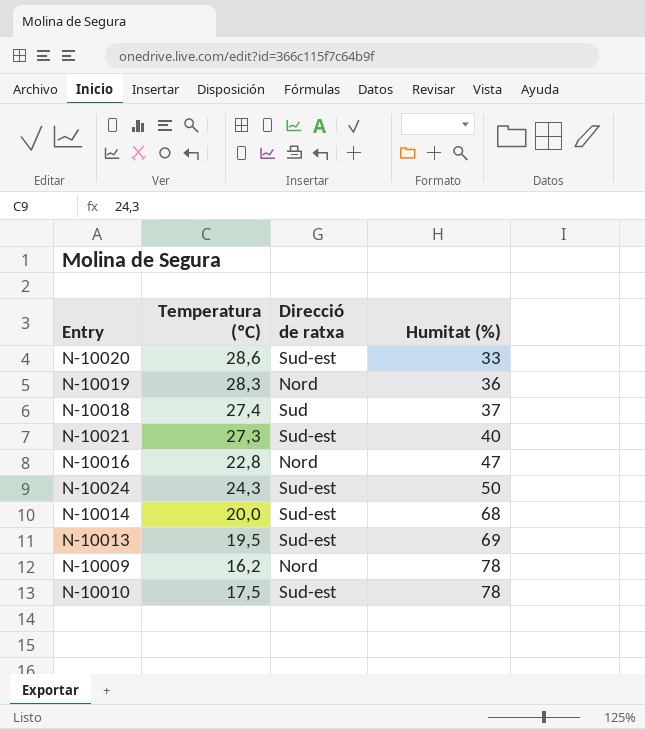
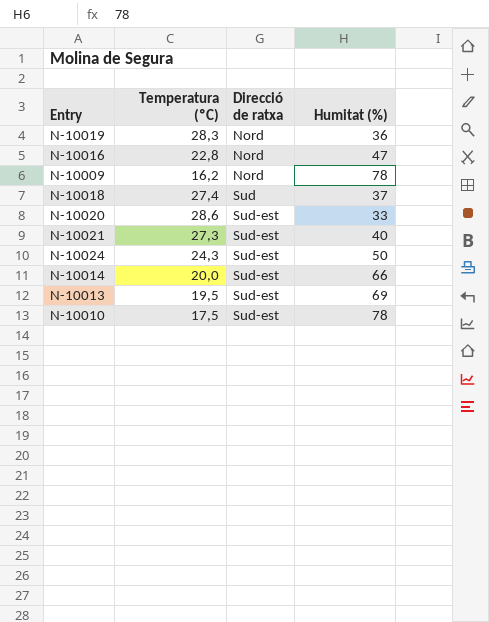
row order: Humitat (%) ascending -> Direcció de ratxa ascending
N-10014 | Humitat (%): 68 -> 66

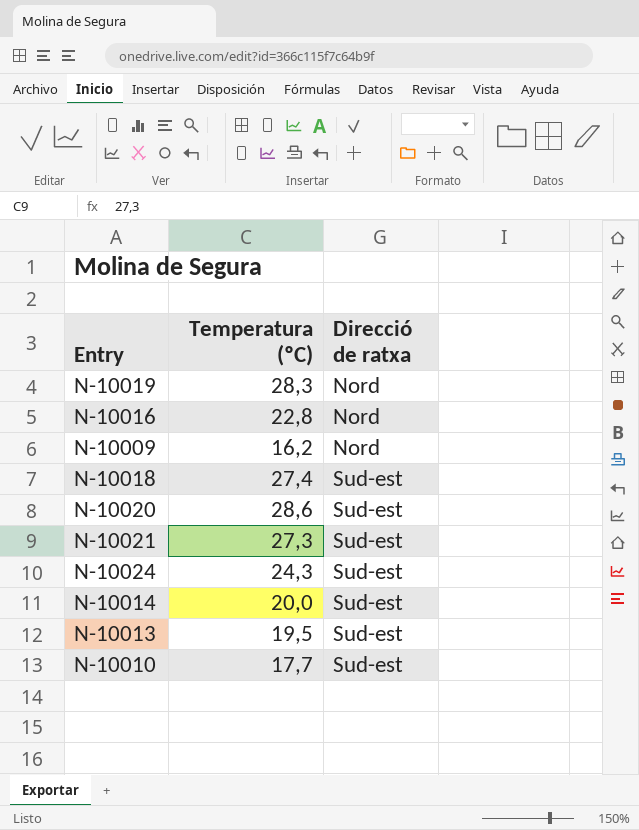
column Humitat (%) | position: 4 -> none
N-10018 | Direcció de ratxa: Sud -> Sud-est
N-10010 | Temperatura (ºC): 17,5 -> 17,7

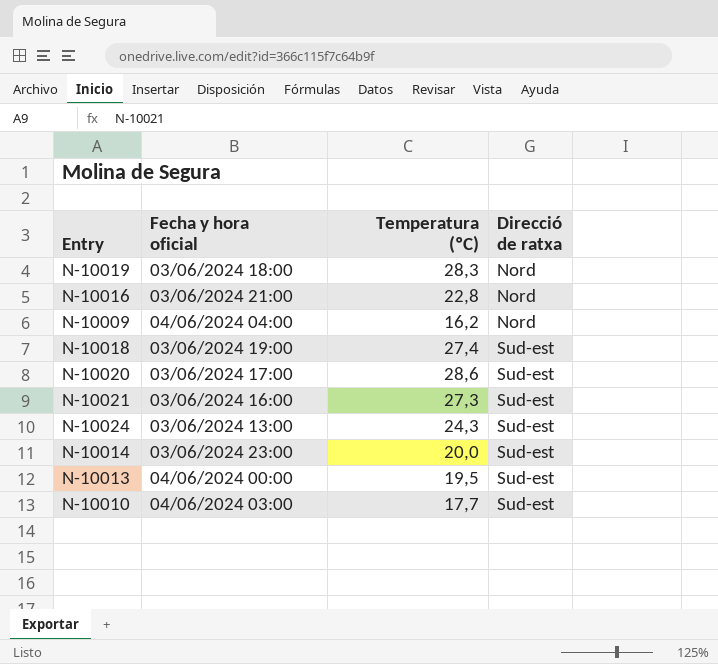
column Fecha y hora oficial | position: none -> 2

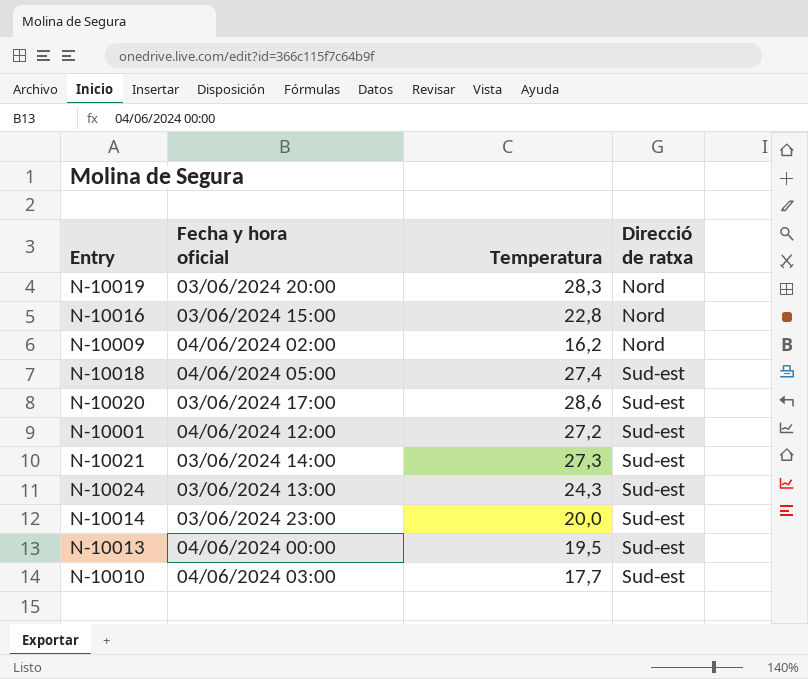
column name: Temperatura (ºC) -> Temperatura
N-10019 | Fecha y hora oficial: 03/06/2024 18:00 -> 03/06/2024 20:00
N-10016 | Fecha y hora oficial: 03/06/2024 21:00 -> 03/06/2024 15:00
N-10009 | Fecha y hora oficial: 04/06/2024 04:00 -> 04/06/2024 02:00
N-10018 | Fecha y hora oficial: 03/06/2024 19:00 -> 04/06/2024 05:00
row N-10001: none -> 04/06/2024 12:00 | 27,2 | Sud-est
N-10021 | Fecha y hora oficial: 03/06/2024 16:00 -> 03/06/2024 14:00

